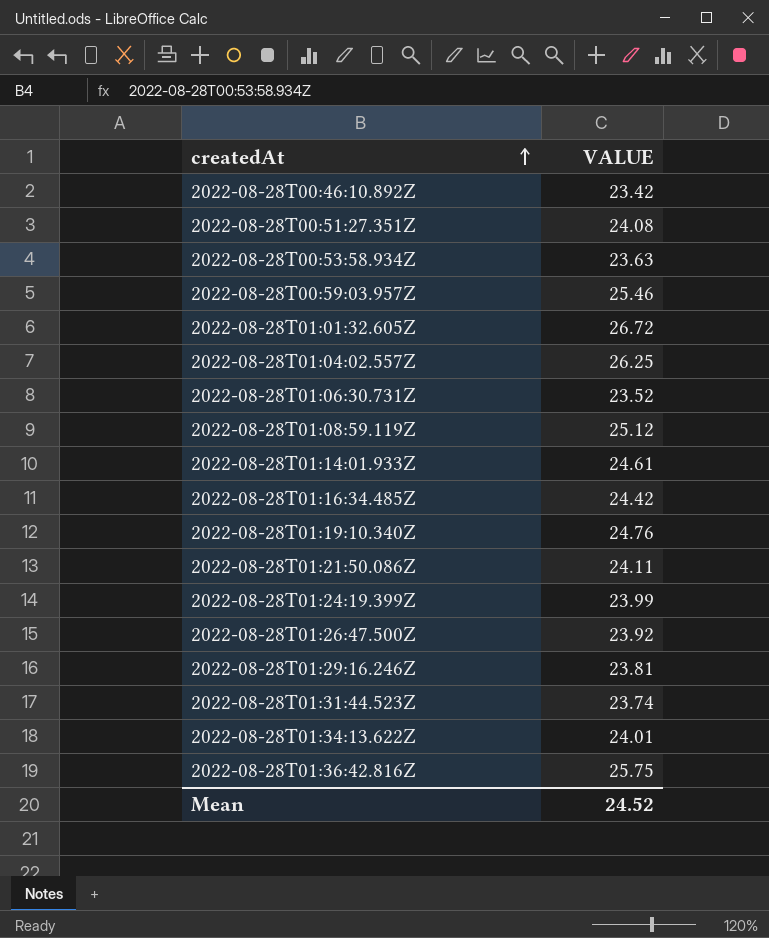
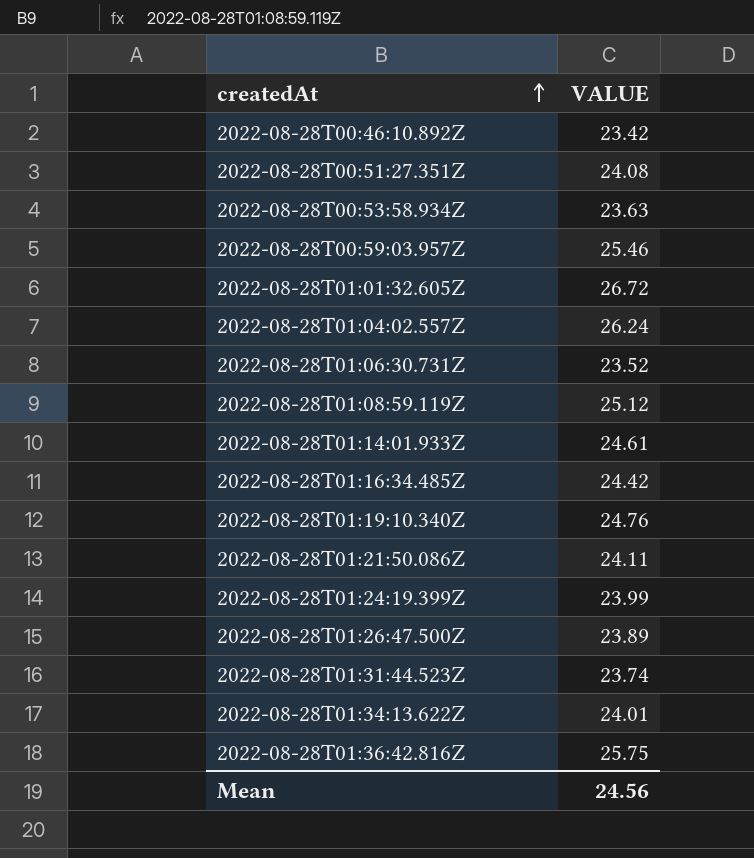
row 2022-08-28T01:29:16.246Z: 23.81 -> none
2022-08-28T01:04:02.557Z | VALUE: 26.25 -> 26.24
2022-08-28T01:26:47.500Z | VALUE: 23.92 -> 23.89
Mean | VALUE: 24.52 -> 24.56

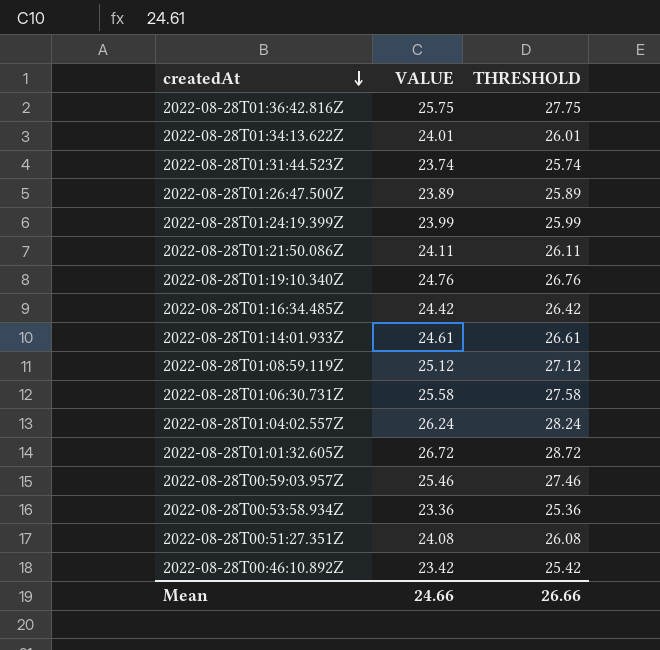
row order: createdAt ascending -> createdAt descending
column THRESHOLD | formula: none -> [VALUE] + 2
2022-08-28T01:06:30.731Z | VALUE: 23.52 -> 25.58
2022-08-28T00:53:58.934Z | VALUE: 23.63 -> 23.36
Mean | VALUE: 24.56 -> 24.66

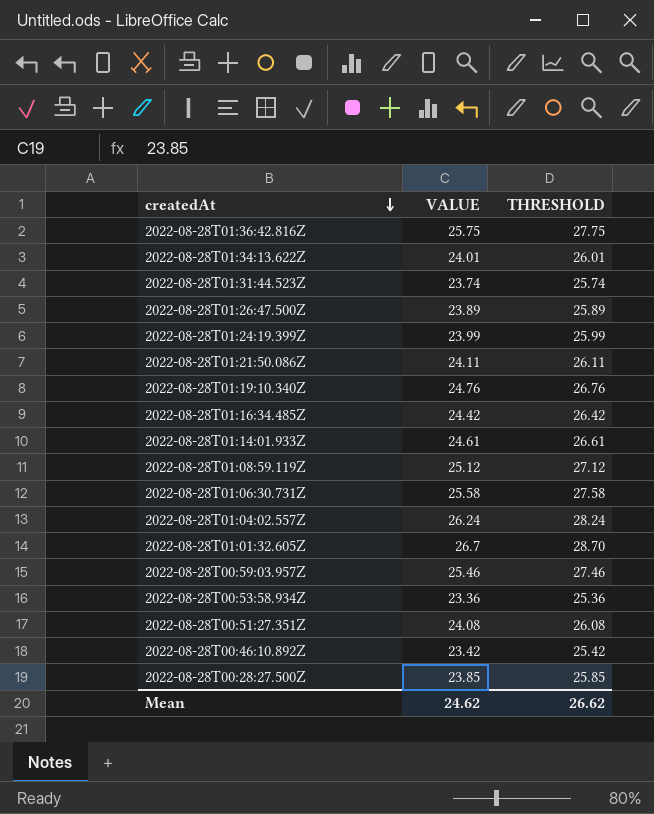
2022-08-28T01:01:32.605Z | VALUE: 26.72 -> 26.7
2022-08-28T01:01:32.605Z | THRESHOLD: 28.72 -> 28.70
row 2022-08-28T00:28:27.500Z: none -> 23.85 | 25.85
Mean | VALUE: 24.66 -> 24.62
Mean | THRESHOLD: 26.66 -> 26.62

